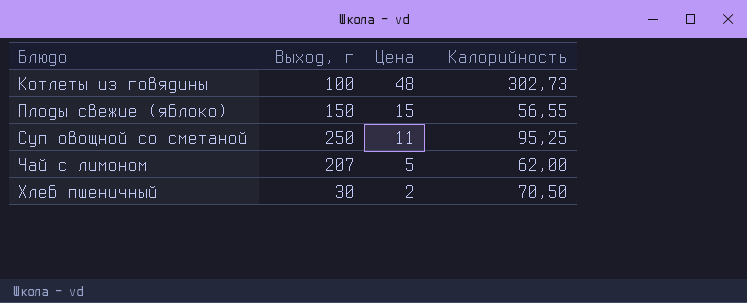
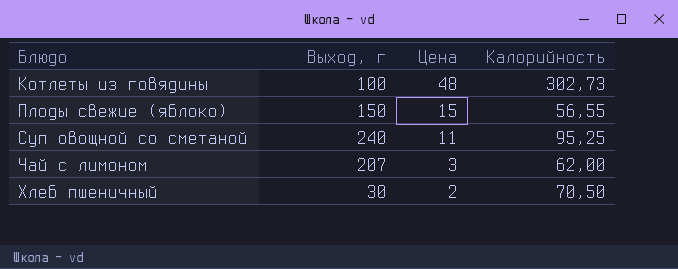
Суп овощной со сметаной | Выход, г: 250 -> 240
Чай с лимоном | Цена: 5 -> 3

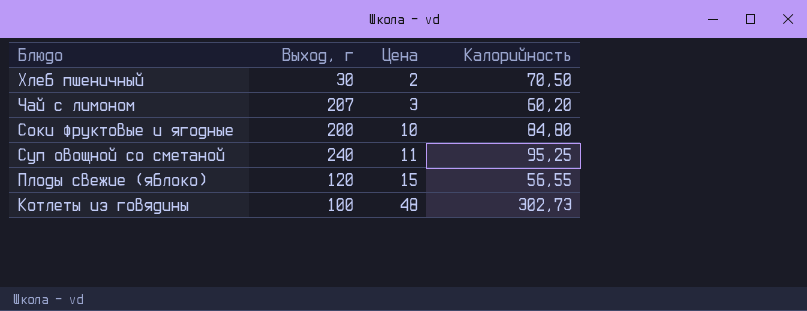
row order: Цена descending -> Цена ascending
Чай с лимоном | Калорийность: 62,00 -> 60,20
row Соки фруктовые и ягодные: none -> 200 | 10 | 84,80
Плоды свежие (яблоко) | Выход, г: 150 -> 120

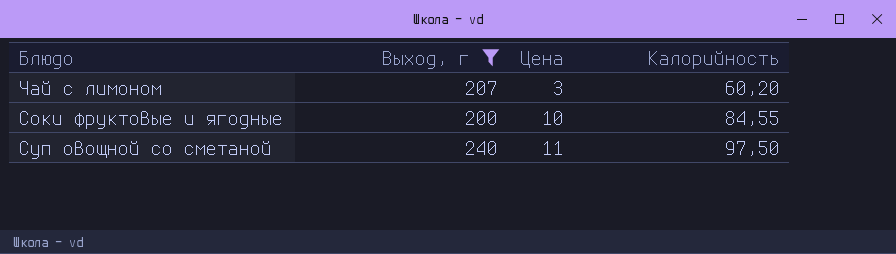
filter: none -> Выход, г >= 200
Соки фруктовые и ягодные | Калорийность: 84,80 -> 84,55
Суп овощной со сметаной | Калорийность: 95,25 -> 97,50

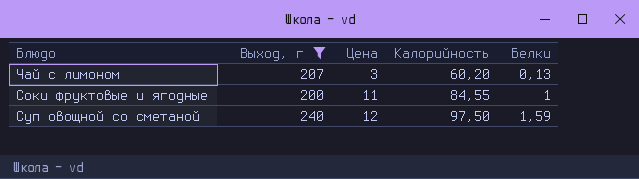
column Белки | position: none -> 5
Соки фруктовые и ягодные | Цена: 10 -> 11
Суп овощной со сметаной | Цена: 11 -> 12

